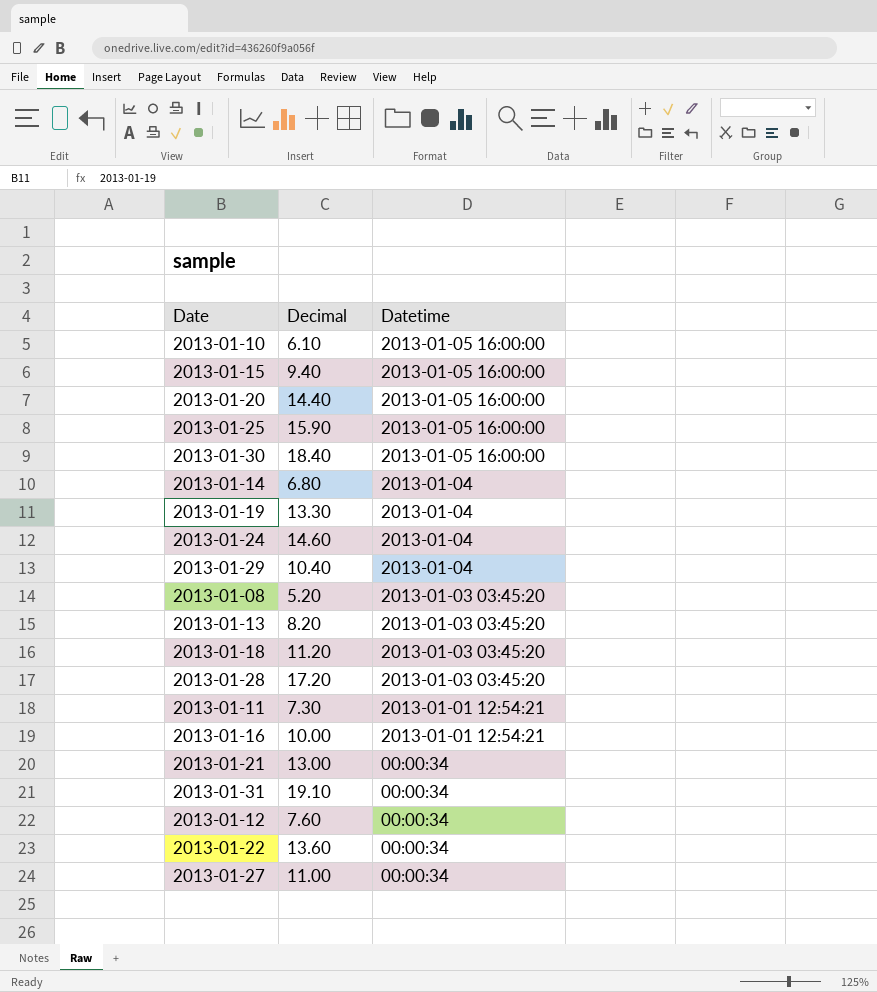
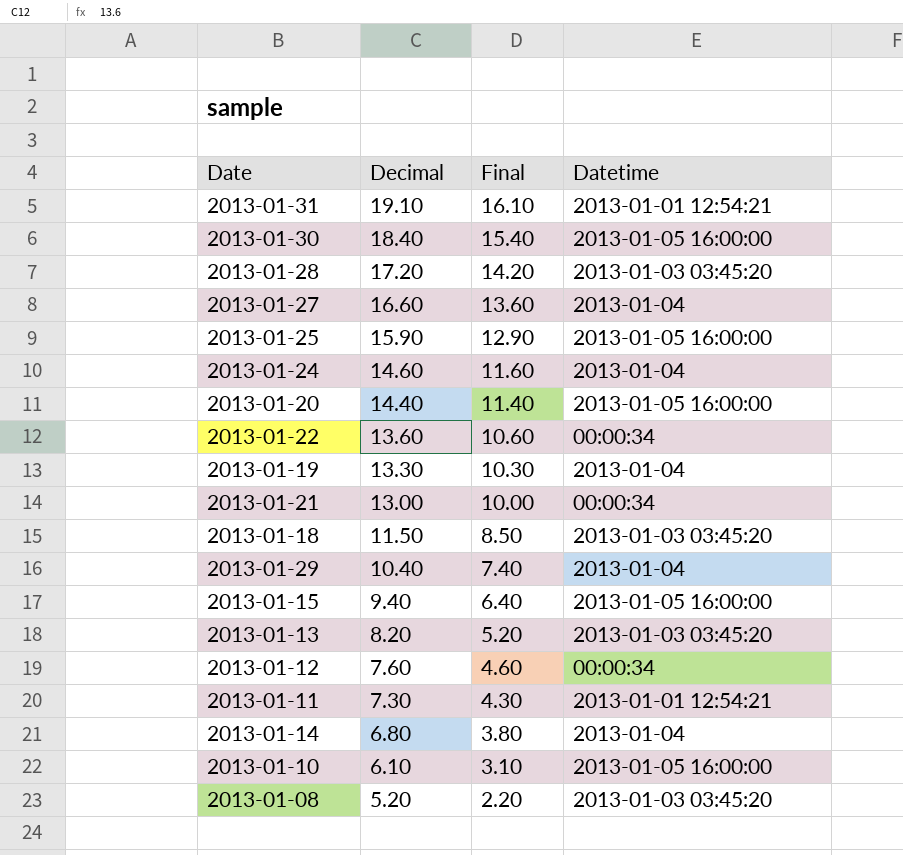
row order: Datetime descending -> Decimal descending
column Final | formula: none -> [Decimal] - 3
row 2013-01-16: 10.00 | 2013-01-01 12:54:21 -> none
2013-01-31 | Datetime: 00:00:34 -> 2013-01-01 12:54:21
2013-01-27 | Decimal: 11.00 -> 16.60
2013-01-27 | Datetime: 00:00:34 -> 2013-01-04
2013-01-18 | Decimal: 11.20 -> 11.50

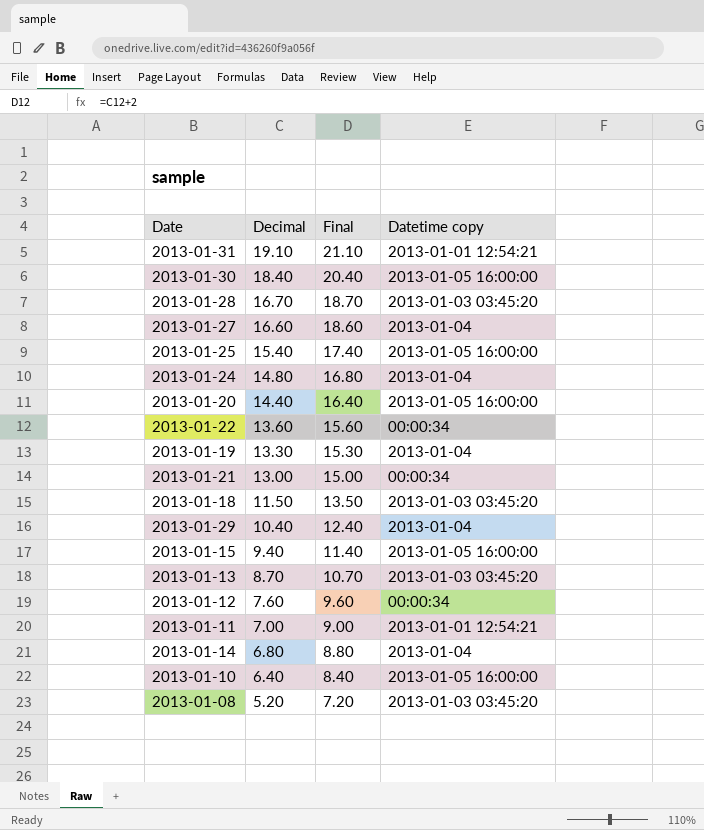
column Final | formula: [Decimal] - 3 -> [Decimal] + 2
column name: Datetime -> Datetime copy
2013-01-28 | Decimal: 17.20 -> 16.70
2013-01-25 | Decimal: 15.90 -> 15.40
2013-01-24 | Decimal: 14.60 -> 14.80
2013-01-13 | Decimal: 8.20 -> 8.70
2013-01-11 | Decimal: 7.30 -> 7.00
2013-01-10 | Decimal: 6.10 -> 6.40

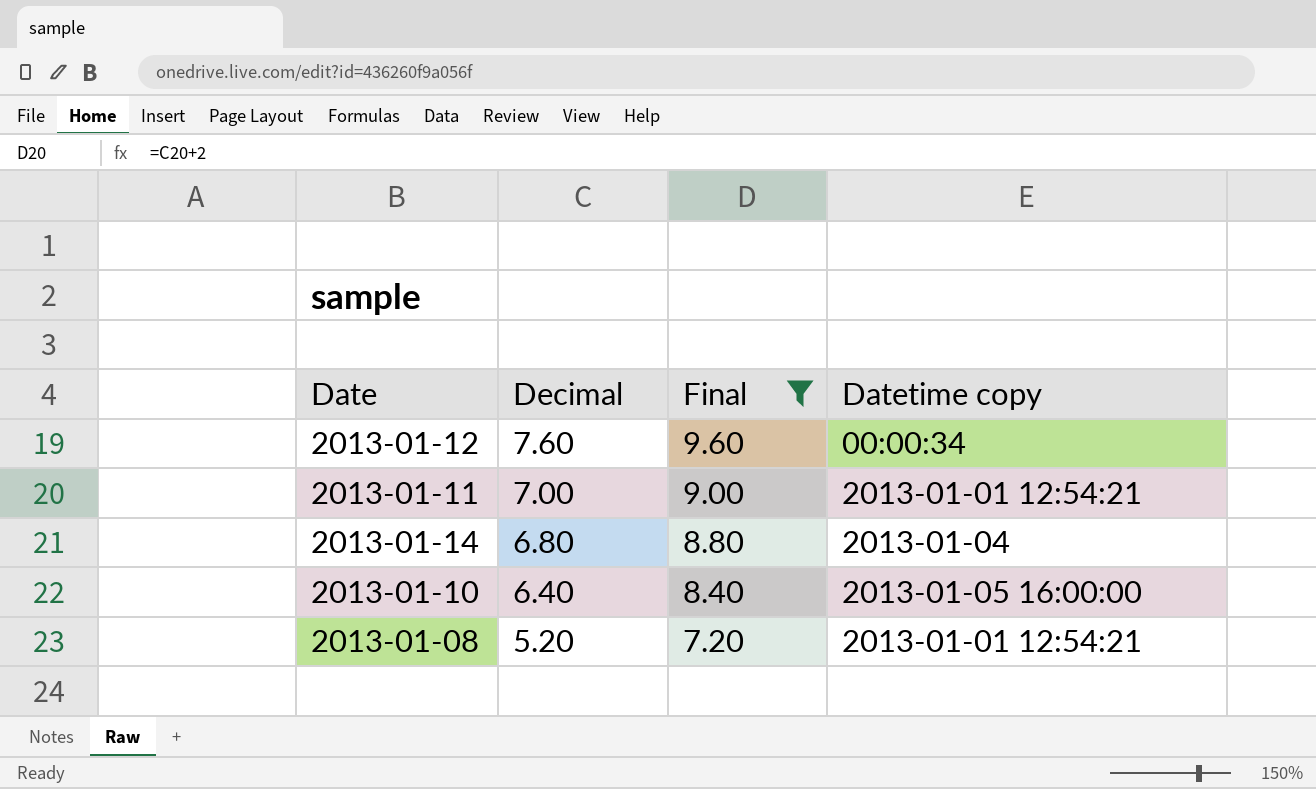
filter: none -> Final <= 9.60
2013-01-08 | Datetime copy: 2013-01-03 03:45:20 -> 2013-01-01 12:54:21

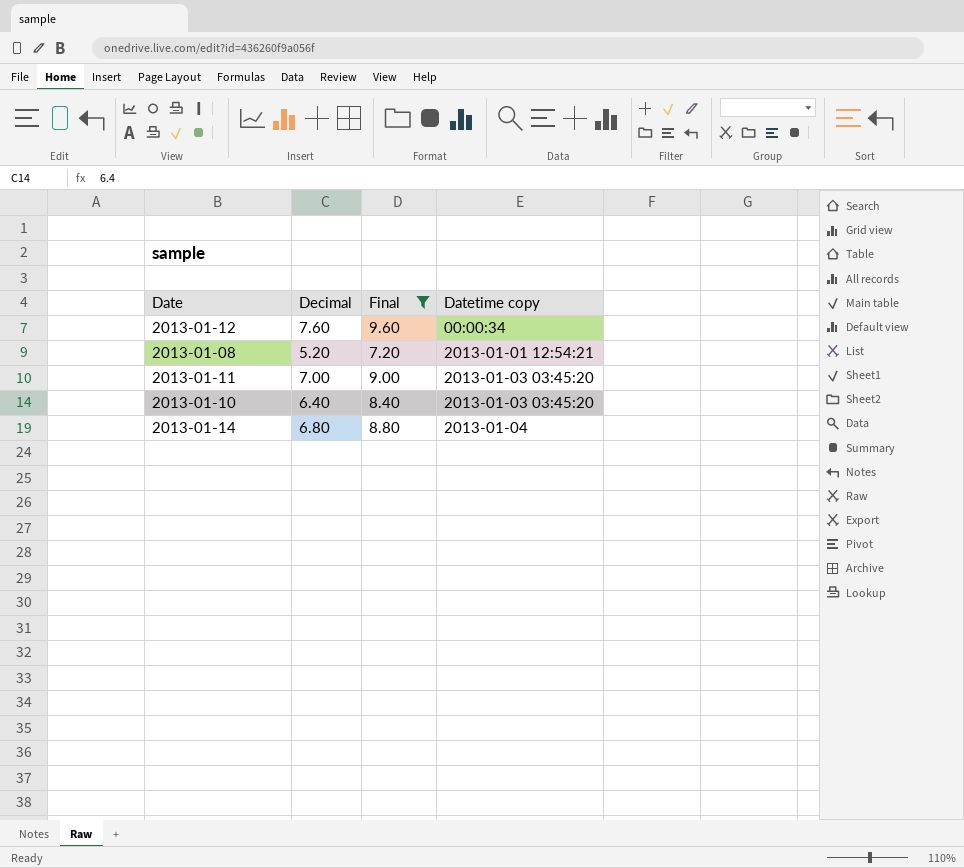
row order: Decimal descending -> Datetime copy ascending
2013-01-11 | Datetime copy: 2013-01-01 12:54:21 -> 2013-01-03 03:45:20
2013-01-10 | Datetime copy: 2013-01-05 16:00:00 -> 2013-01-03 03:45:20

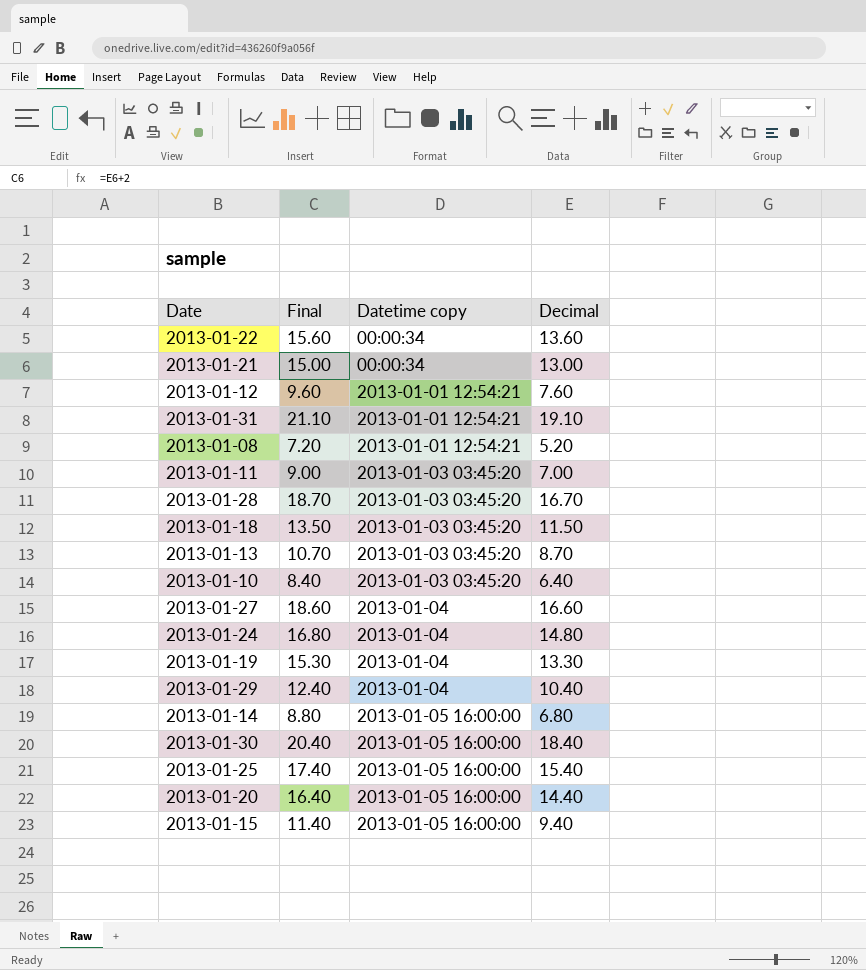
filter: Final <= 9.60 -> none
column Decimal | position: 2 -> 4
2013-01-12 | Datetime copy: 00:00:34 -> 2013-01-01 12:54:21
2013-01-14 | Datetime copy: 2013-01-04 -> 2013-01-05 16:00:00

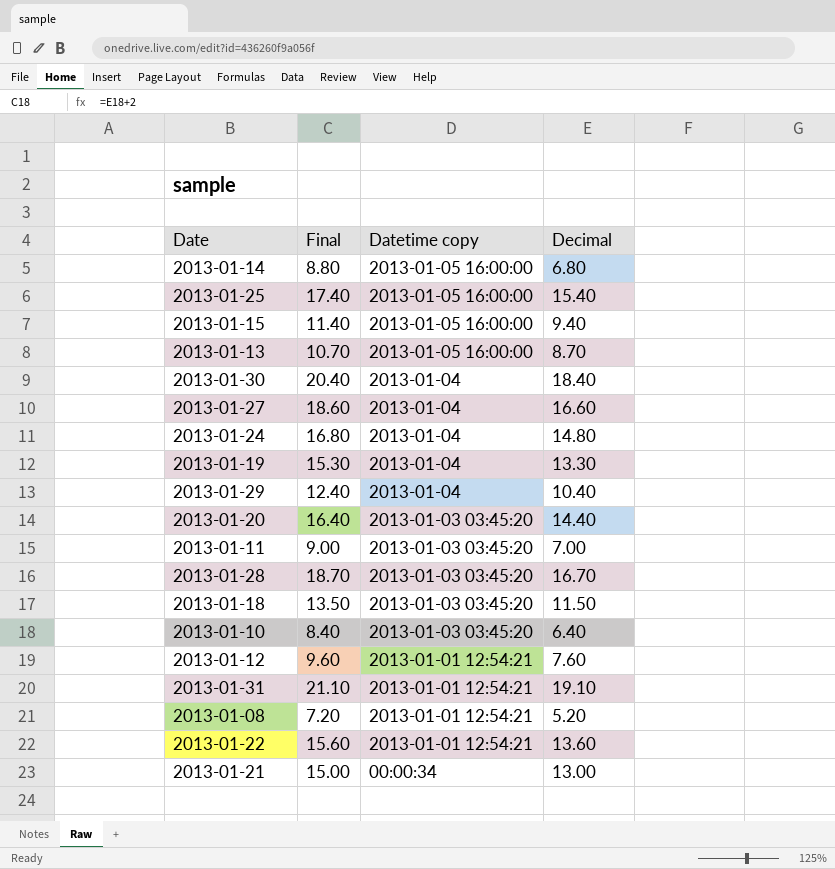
row order: Datetime copy ascending -> Datetime copy descending
2013-01-13 | Datetime copy: 2013-01-03 03:45:20 -> 2013-01-05 16:00:00
2013-01-30 | Datetime copy: 2013-01-05 16:00:00 -> 2013-01-04
2013-01-20 | Datetime copy: 2013-01-05 16:00:00 -> 2013-01-03 03:45:20
2013-01-22 | Datetime copy: 00:00:34 -> 2013-01-01 12:54:21

